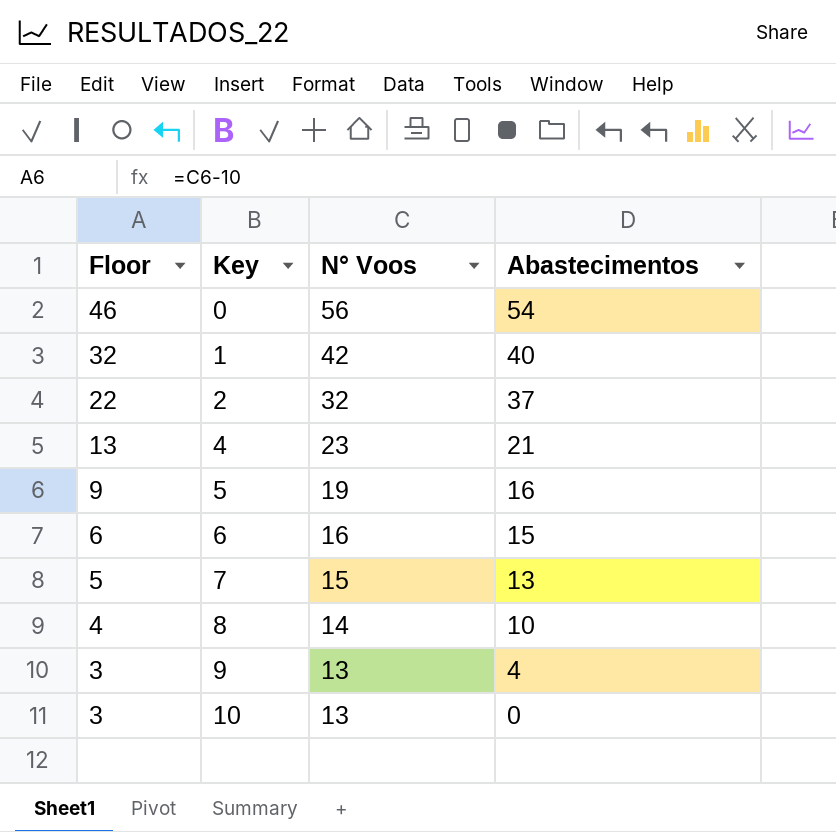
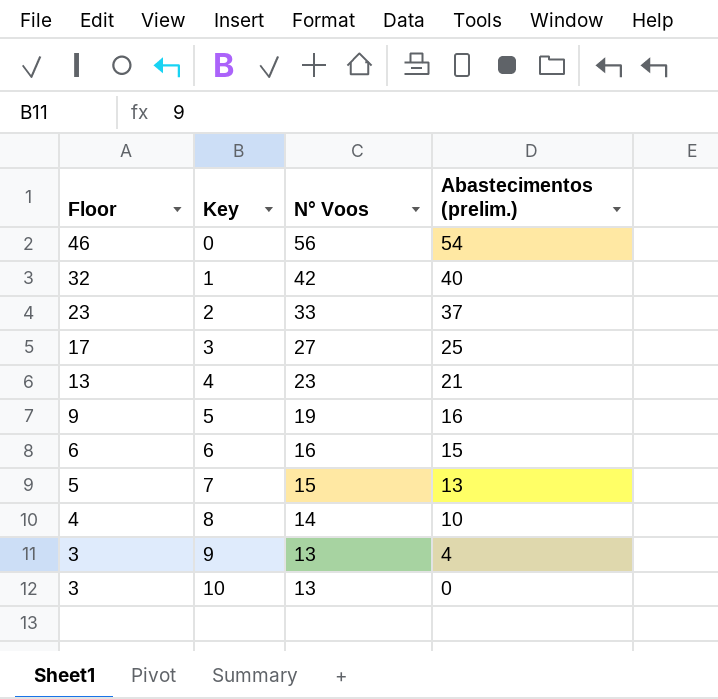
column name: Abastecimentos -> Abastecimentos (prelim.)
2 | Floor: 22 -> 23
2 | N° Voos: 32 -> 33
row 3: none -> 17 | 27 | 25

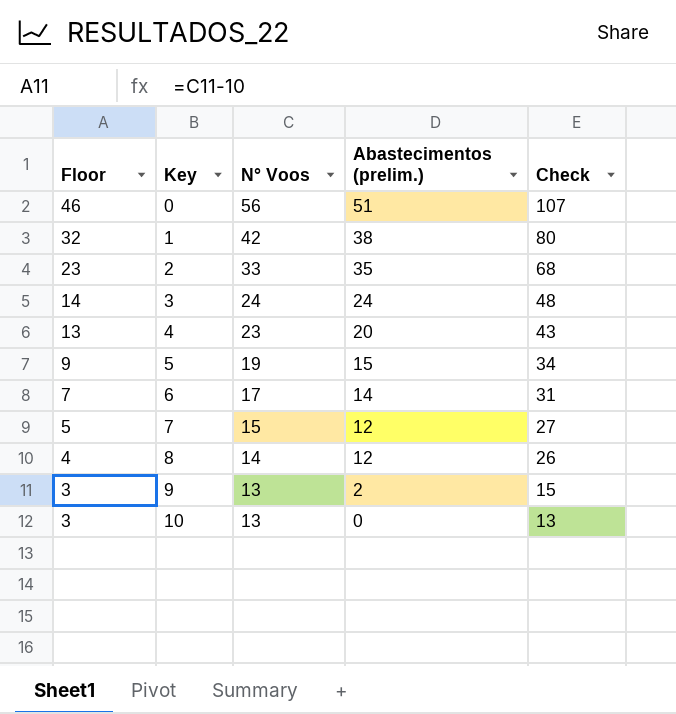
column Check | formula: none -> [N° Voos] + [Abastecimentos (prelim.)]
0 | Abastecimentos (prelim.): 54 -> 51
1 | Abastecimentos (prelim.): 40 -> 38
2 | Abastecimentos (prelim.): 37 -> 35
3 | Floor: 17 -> 14
3 | N° Voos: 27 -> 24
3 | Abastecimentos (prelim.): 25 -> 24
4 | Abastecimentos (prelim.): 21 -> 20
5 | Abastecimentos (prelim.): 16 -> 15
6 | Floor: 6 -> 7
6 | N° Voos: 16 -> 17
6 | Abastecimentos (prelim.): 15 -> 14
7 | Abastecimentos (prelim.): 13 -> 12
8 | Abastecimentos (prelim.): 10 -> 12
9 | Abastecimentos (prelim.): 4 -> 2

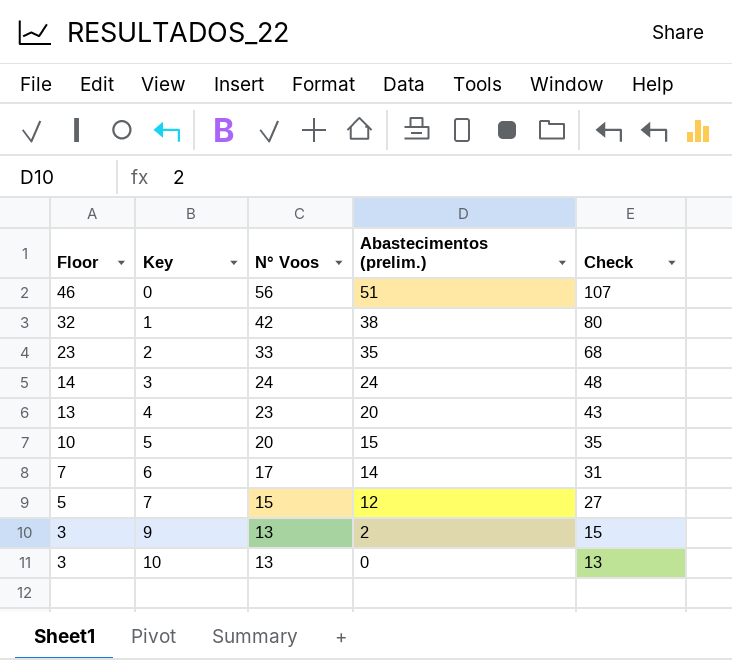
row 8: 4 | 14 | 12 | 26 -> none
5 | Floor: 9 -> 10
5 | N° Voos: 19 -> 20
5 | Check: 34 -> 35

